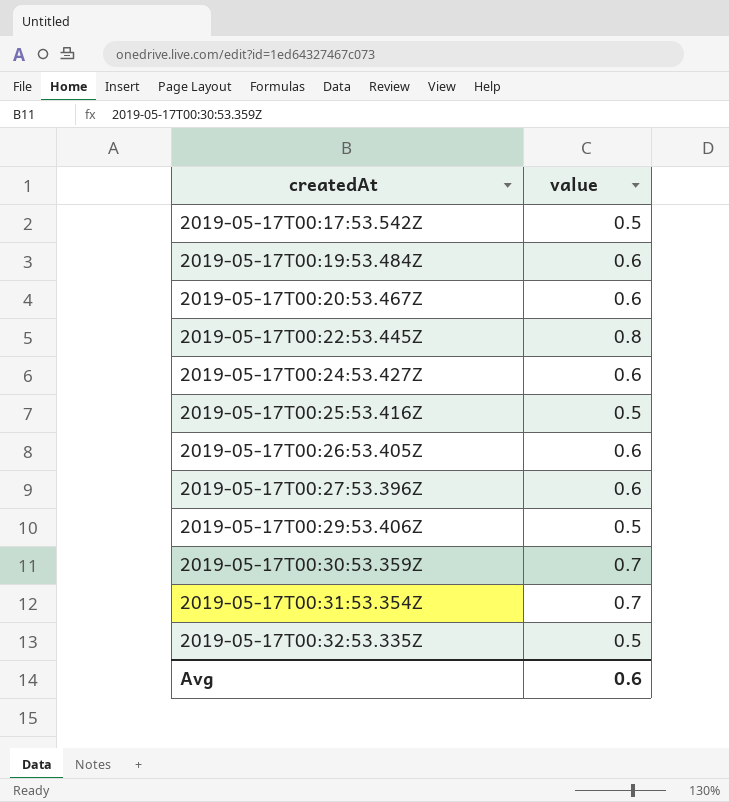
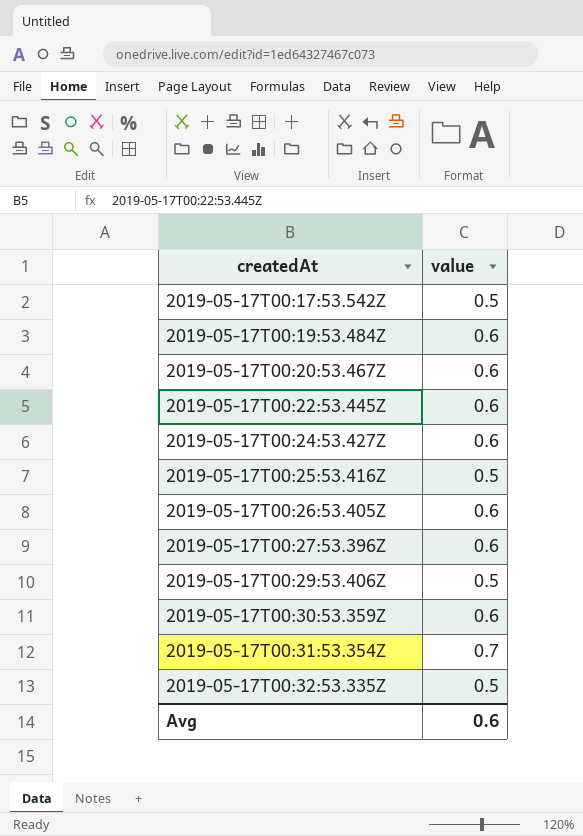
2019-05-17T00:22:53.445Z | value: 0.8 -> 0.6
2019-05-17T00:30:53.359Z | value: 0.7 -> 0.6

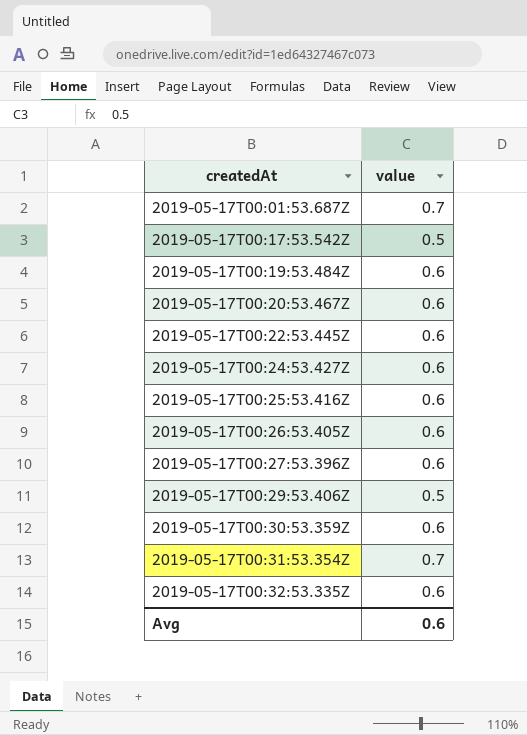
row 2019-05-17T00:01:53.687Z: none -> 0.7
2019-05-17T00:25:53.416Z | value: 0.5 -> 0.6
2019-05-17T00:32:53.335Z | value: 0.5 -> 0.6

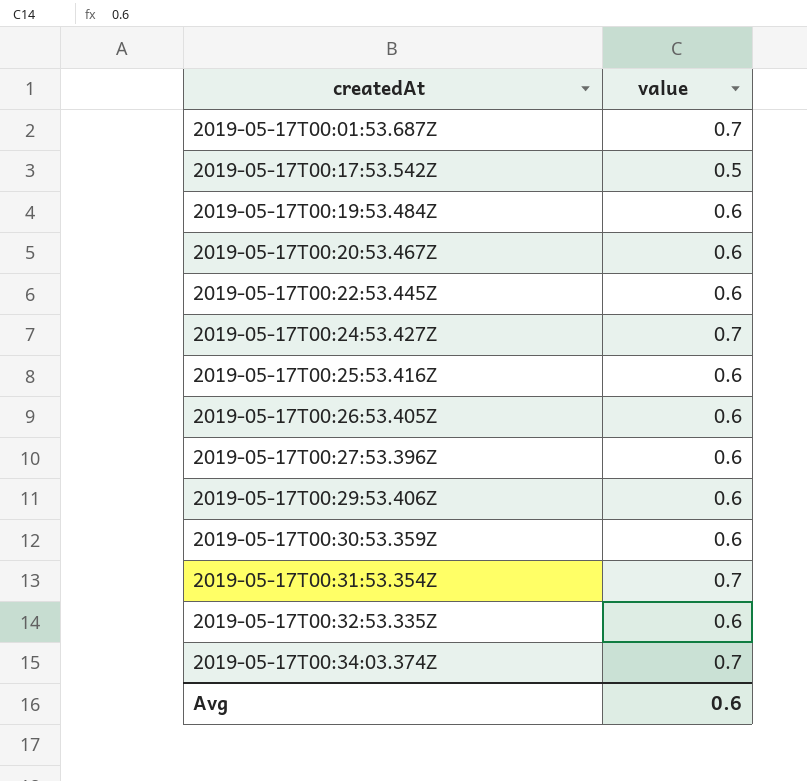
2019-05-17T00:24:53.427Z | value: 0.6 -> 0.7
2019-05-17T00:29:53.406Z | value: 0.5 -> 0.6
row 2019-05-17T00:34:03.374Z: none -> 0.7

